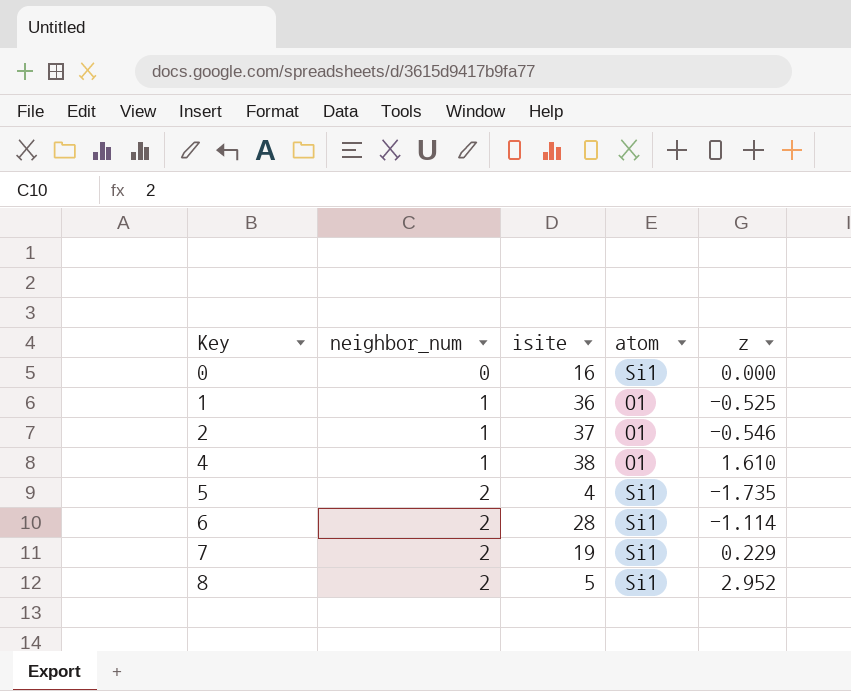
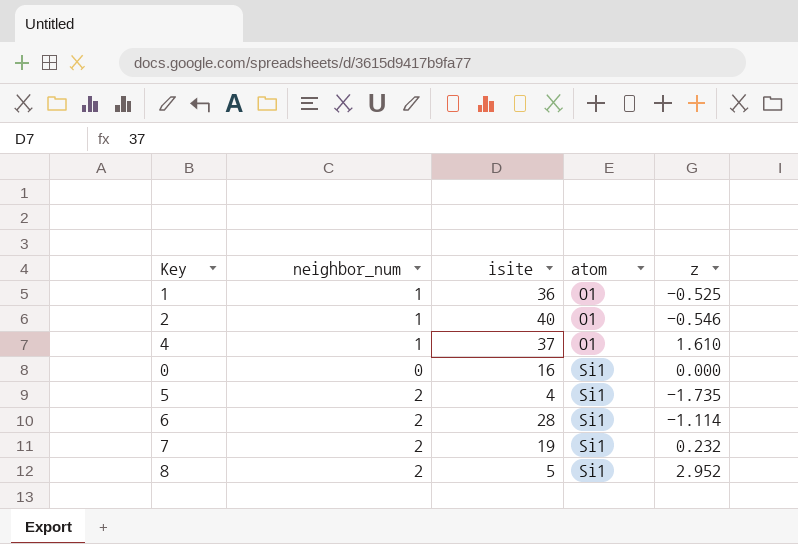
row order: Key ascending -> atom ascending
2 | isite: 37 -> 40
4 | isite: 38 -> 37
7 | z: 0.229 -> 0.232

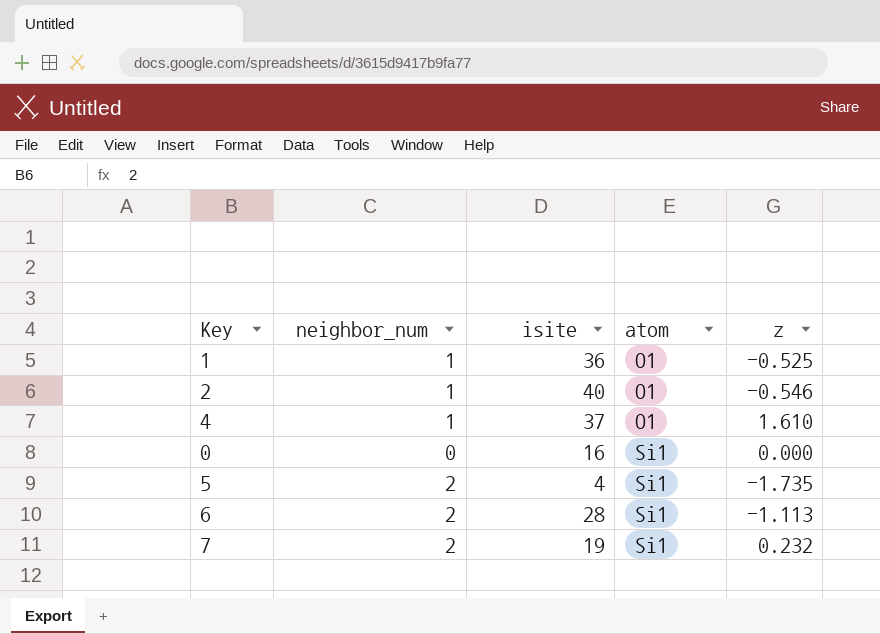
row 8: 2 | 5 | Si1 | 2.952 -> none
6 | z: -1.114 -> -1.113

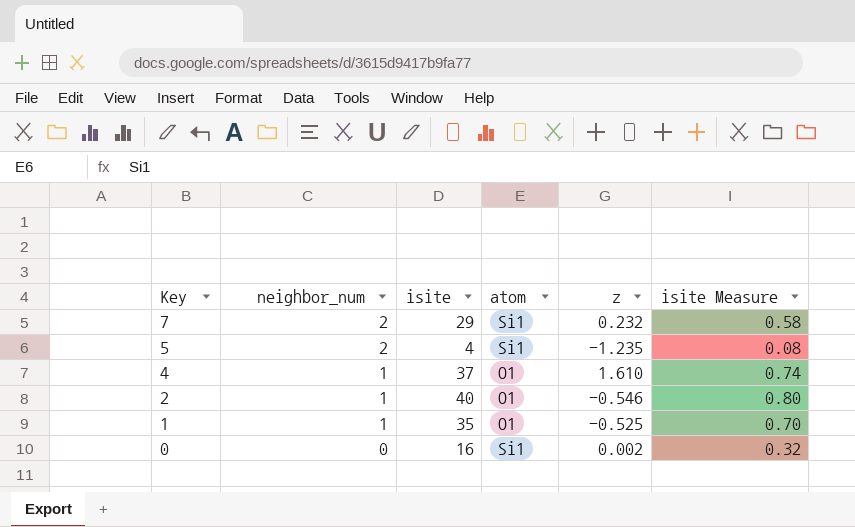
row order: atom ascending -> Key descending
column isite Measure | formula: none -> [isite] * 0.02
row 6: 2 | 28 | Si1 | -1.113 -> none
7 | isite: 19 -> 29
5 | z: -1.735 -> -1.235
1 | isite: 36 -> 35
0 | z: 0.000 -> 0.002

